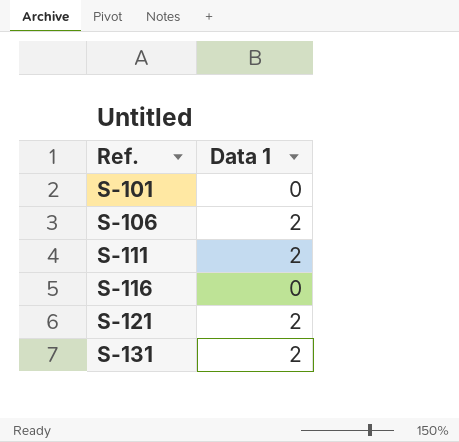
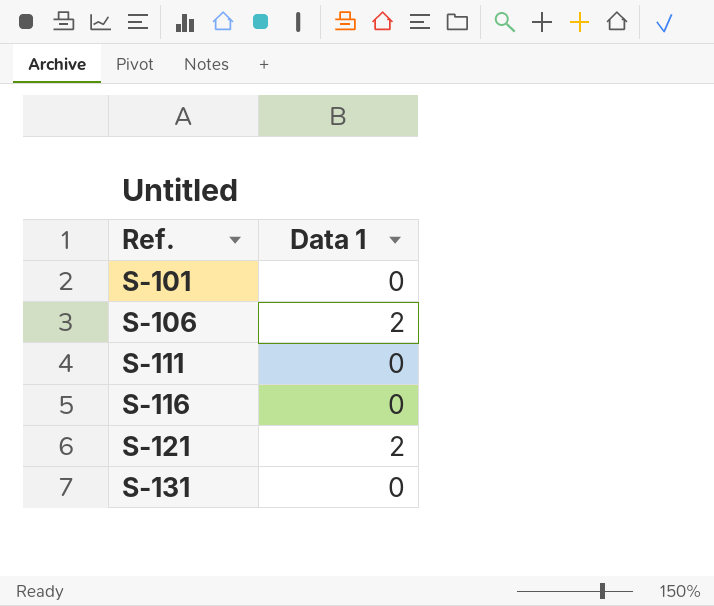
S-111 | Data 1: 2 -> 0
S-131 | Data 1: 2 -> 0

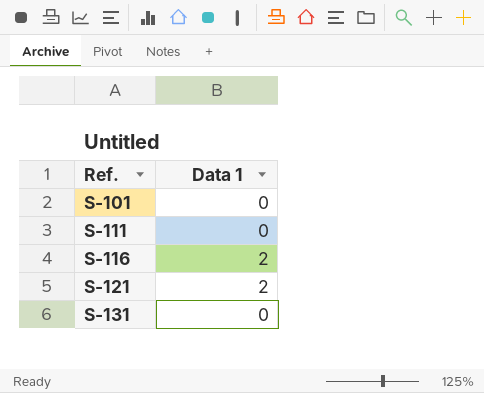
row S-106: 2 -> none
S-116 | Data 1: 0 -> 2

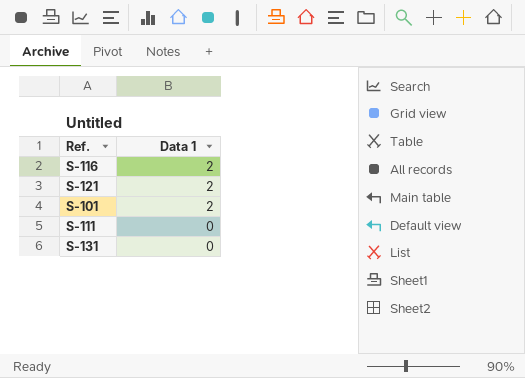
row order: Ref. ascending -> Data 1 descending
S-101 | Data 1: 0 -> 2

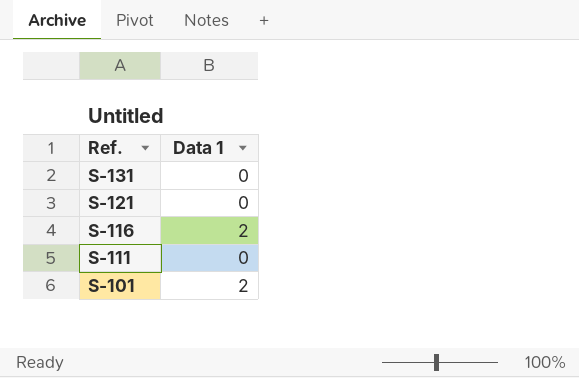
row order: Data 1 descending -> Ref. descending
S-121 | Data 1: 2 -> 0

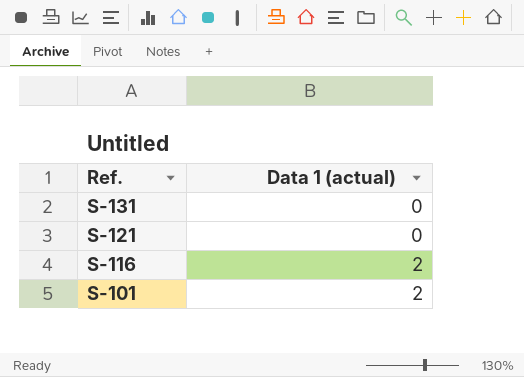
column name: Data 1 -> Data 1 (actual)
row S-111: 0 -> none

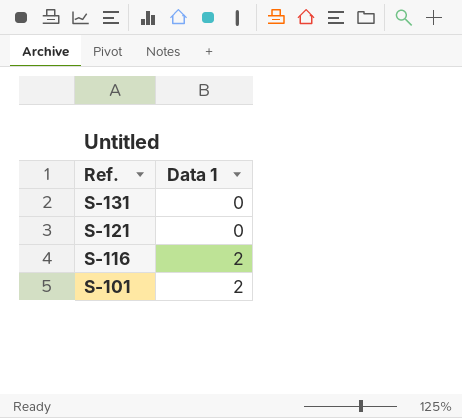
column name: Data 1 (actual) -> Data 1

